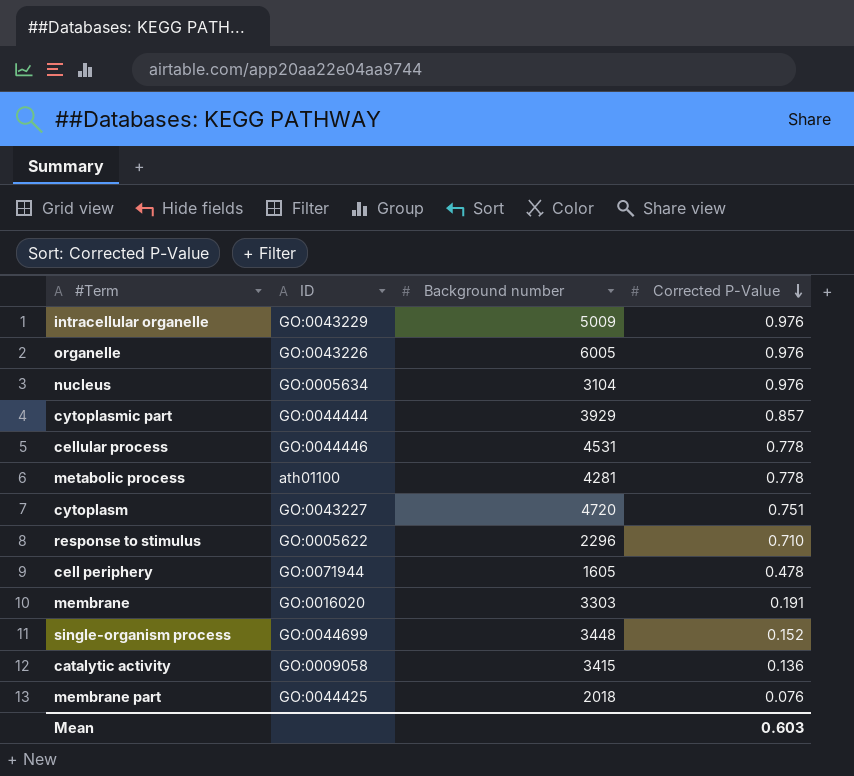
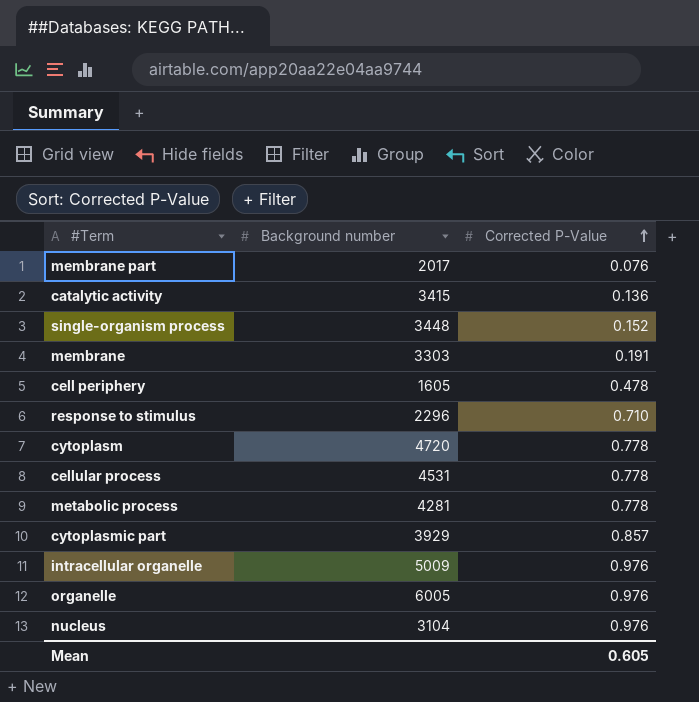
row order: Corrected P-Value descending -> Corrected P-Value ascending
column ID | position: 2 -> none
membrane part | Background number: 2018 -> 2017
cytoplasm | Corrected P-Value: 0.751 -> 0.778
Mean | Corrected P-Value: 0.603 -> 0.605

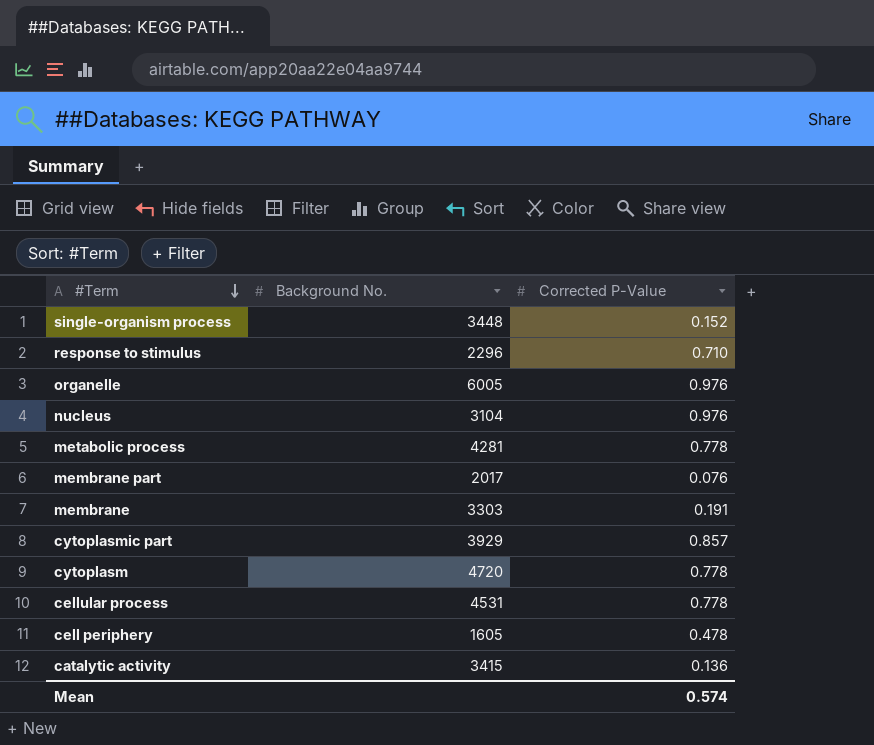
row order: Corrected P-Value ascending -> #Term descending
column name: Background number -> Background No.
row intracellular organelle: 5009 | 0.976 -> none
Mean | Corrected P-Value: 0.605 -> 0.574

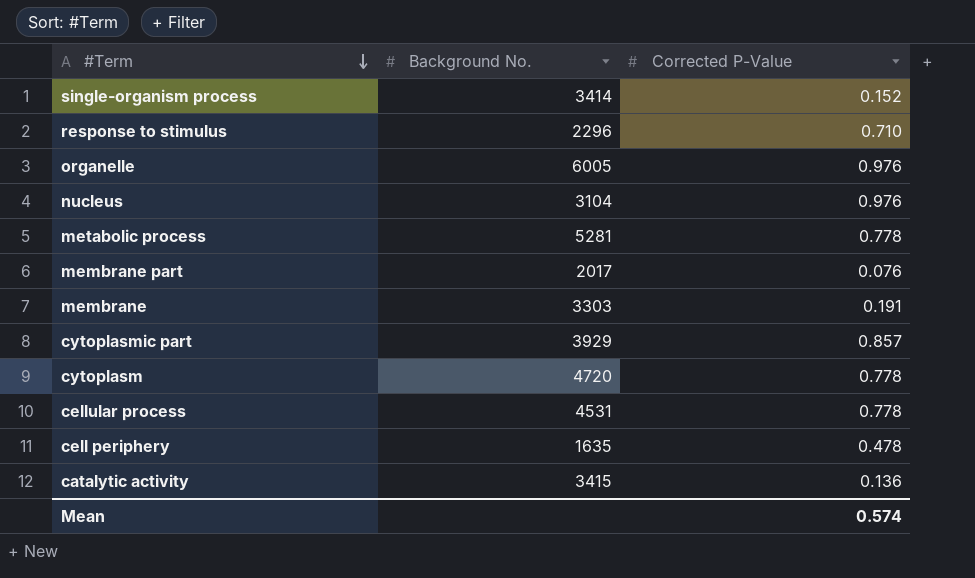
single-organism process | Background No.: 3448 -> 3414
metabolic process | Background No.: 4281 -> 5281
cell periphery | Background No.: 1605 -> 1635

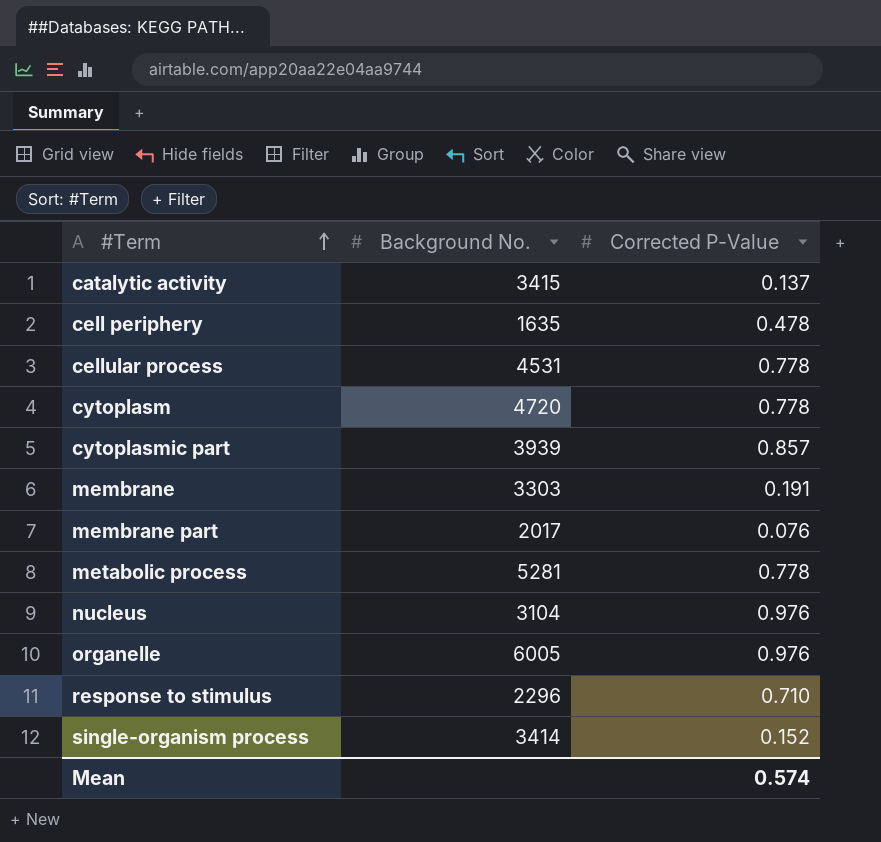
row order: #Term descending -> #Term ascending
catalytic activity | Corrected P-Value: 0.136 -> 0.137
cytoplasmic part | Background No.: 3929 -> 3939

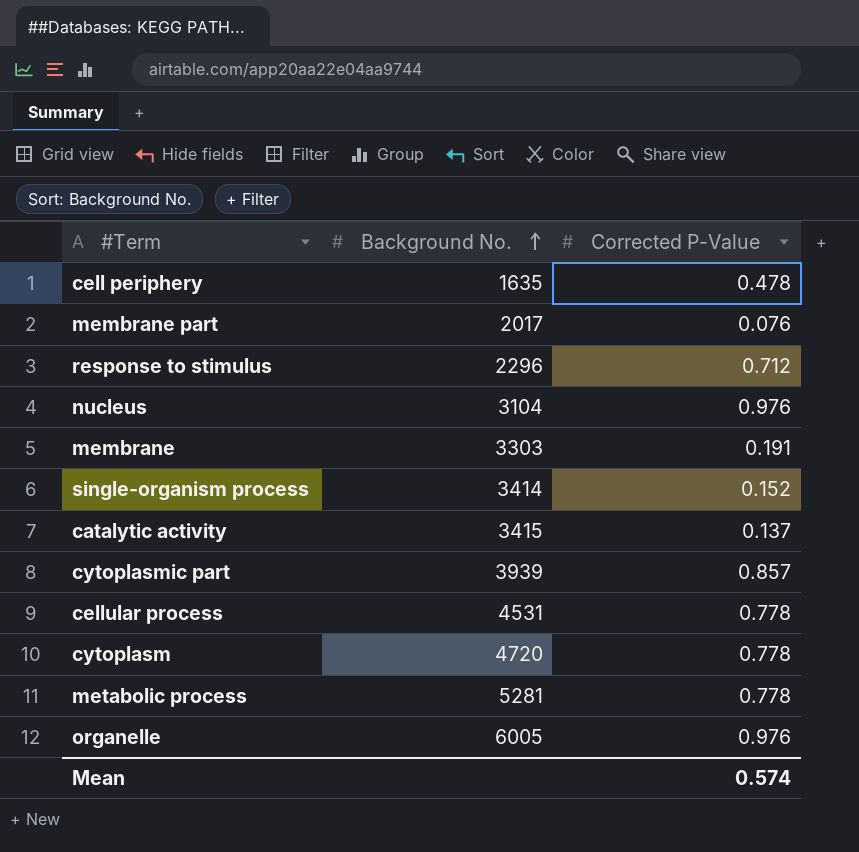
row order: #Term ascending -> Background No. ascending
response to stimulus | Corrected P-Value: 0.710 -> 0.712

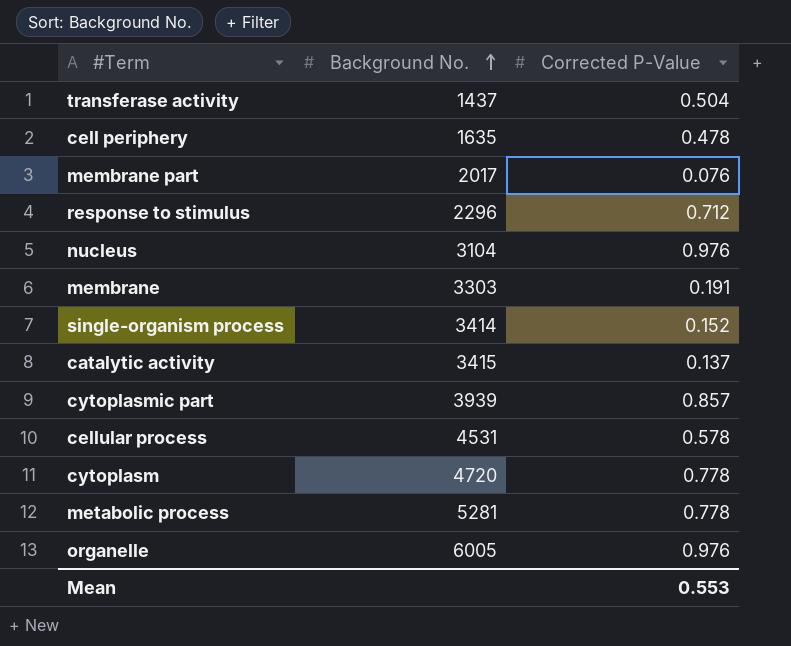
row transferase activity: none -> 1437 | 0.504
cellular process | Corrected P-Value: 0.778 -> 0.578
Mean | Corrected P-Value: 0.574 -> 0.553

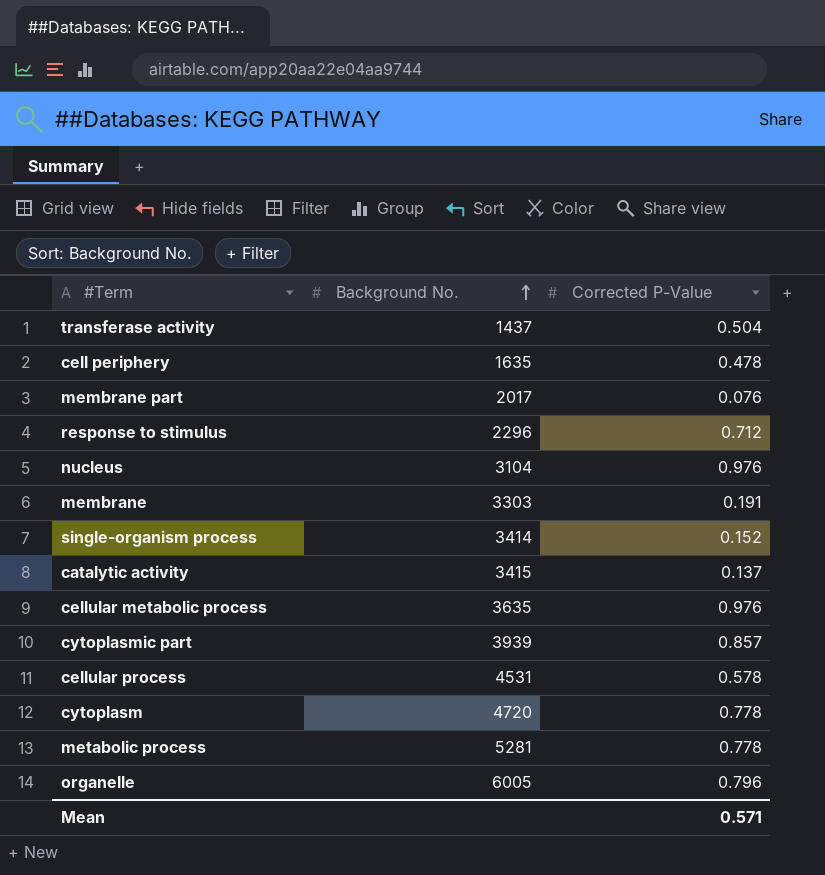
row cellular metabolic process: none -> 3635 | 0.976
organelle | Corrected P-Value: 0.976 -> 0.796
Mean | Corrected P-Value: 0.553 -> 0.571

